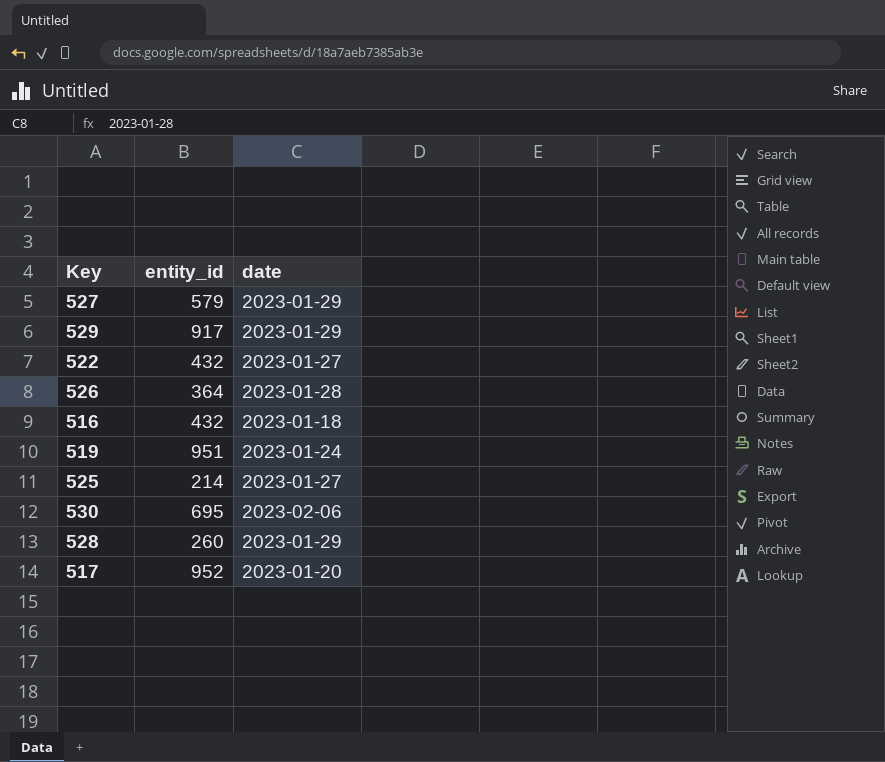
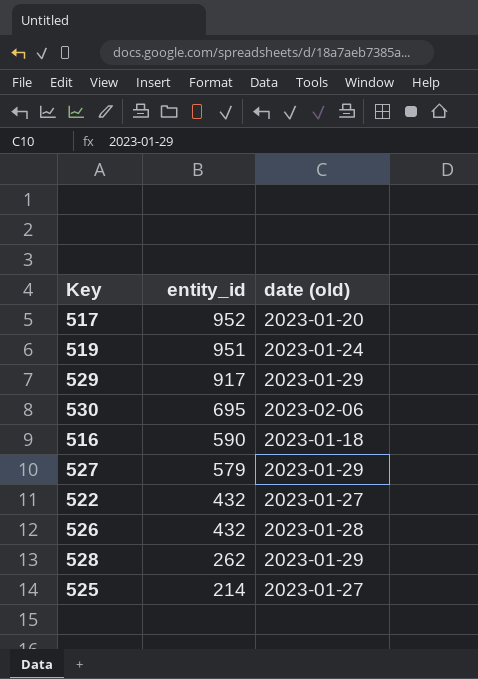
row order: none -> entity_id descending
column name: date -> date (old)
516 | entity_id: 432 -> 590
526 | entity_id: 364 -> 432
528 | entity_id: 260 -> 262

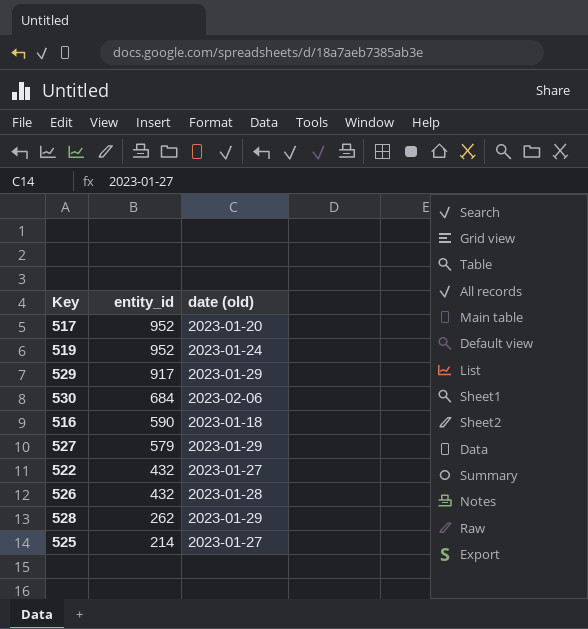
519 | entity_id: 951 -> 952
530 | entity_id: 695 -> 684

